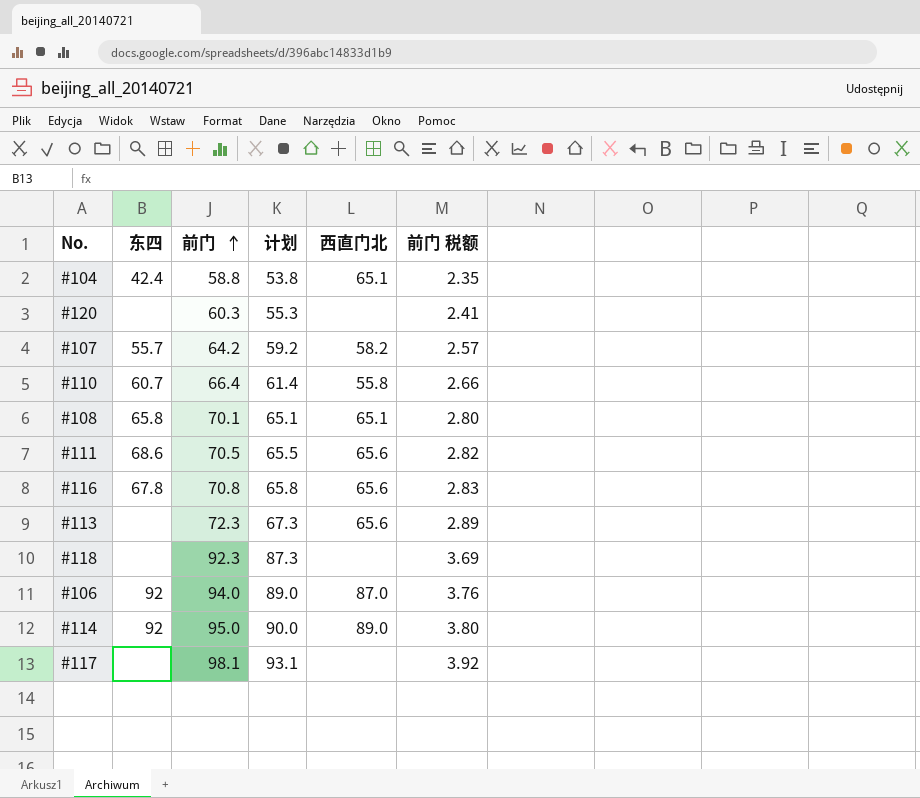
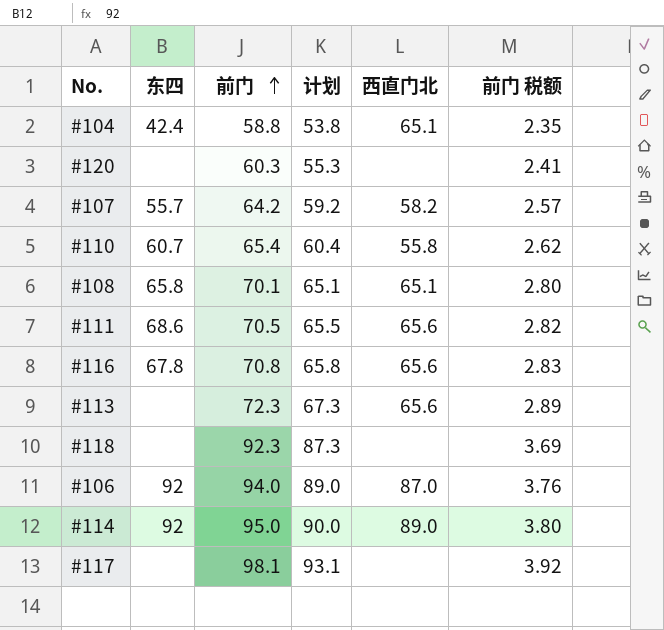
#110 | 前门: 66.4 -> 65.4
#110 | 计划: 61.4 -> 60.4
#110 | 前门 税额: 2.66 -> 2.62

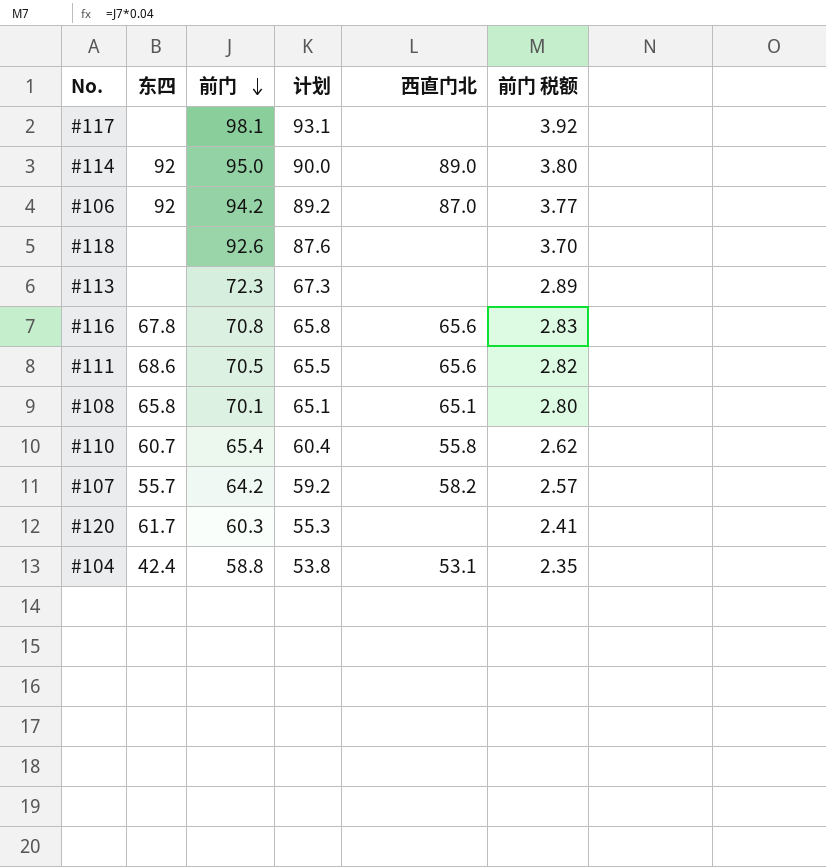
row order: 前门 ascending -> 前门 descending
#106 | 前门: 94.0 -> 94.2
#106 | 计划: 89.0 -> 89.2
#106 | 前门 税额: 3.76 -> 3.77
#118 | 前门: 92.3 -> 92.6
#118 | 计划: 87.3 -> 87.6
#118 | 前门 税额: 3.69 -> 3.70
#113 | 西直门北: 65.6 -> none
#120 | 东四: none -> 61.7
#104 | 西直门北: 65.1 -> 53.1

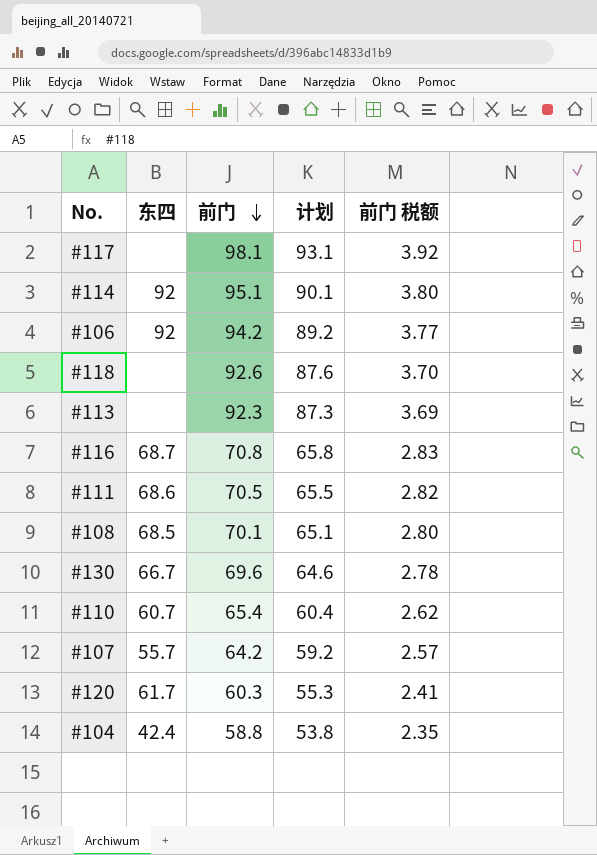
column 西直门北 | position: 5 -> none
#114 | 前门: 95.0 -> 95.1
#114 | 计划: 90.0 -> 90.1
#113 | 前门: 72.3 -> 92.3
#113 | 计划: 67.3 -> 87.3
#113 | 前门 税额: 2.89 -> 3.69
#116 | 东四: 67.8 -> 68.7
#108 | 东四: 65.8 -> 68.5
row #130: none -> 66.7 | 69.6 | 64.6 | 2.78

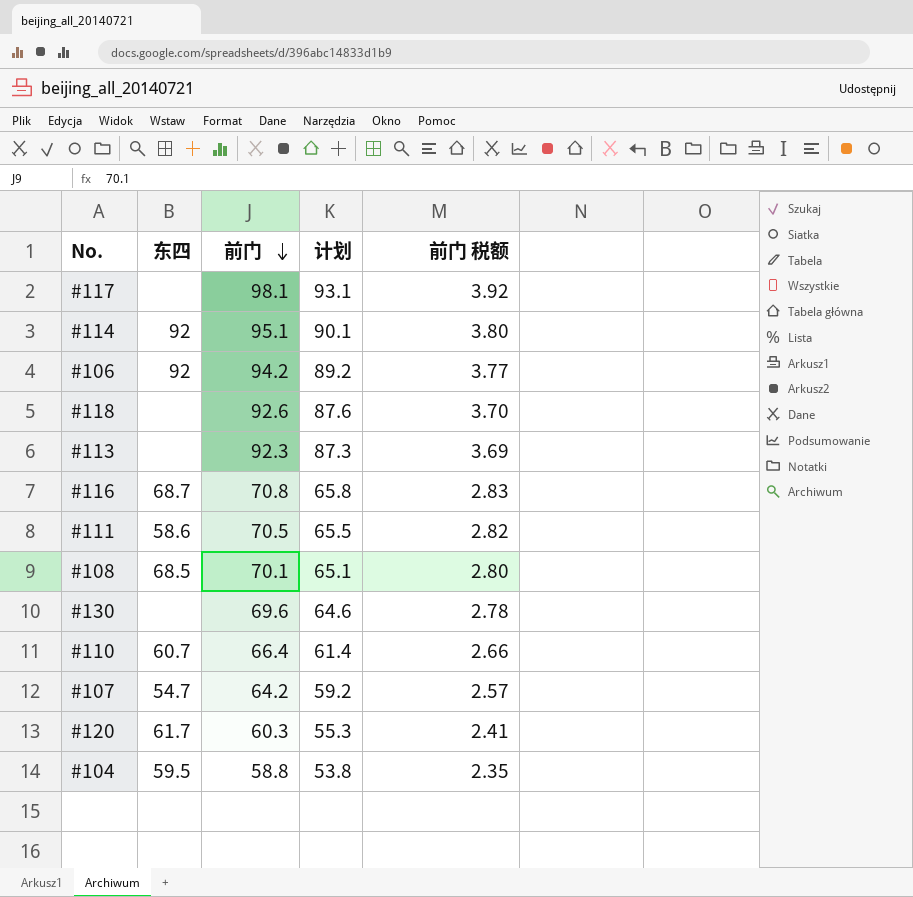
#111 | 东四: 68.6 -> 58.6
#130 | 东四: 66.7 -> none
#110 | 前门: 65.4 -> 66.4
#110 | 计划: 60.4 -> 61.4
#110 | 前门 税额: 2.62 -> 2.66
#107 | 东四: 55.7 -> 54.7
#104 | 东四: 42.4 -> 59.5

